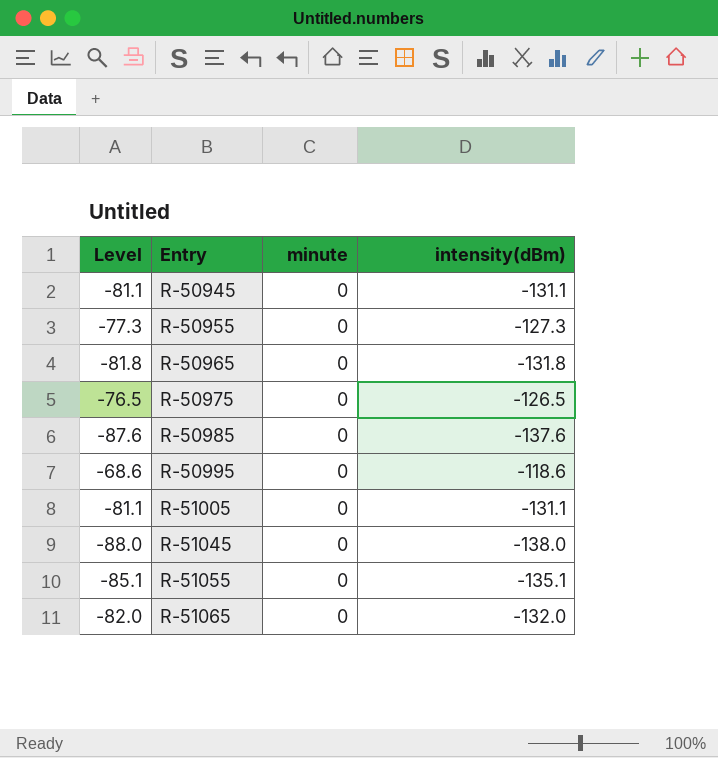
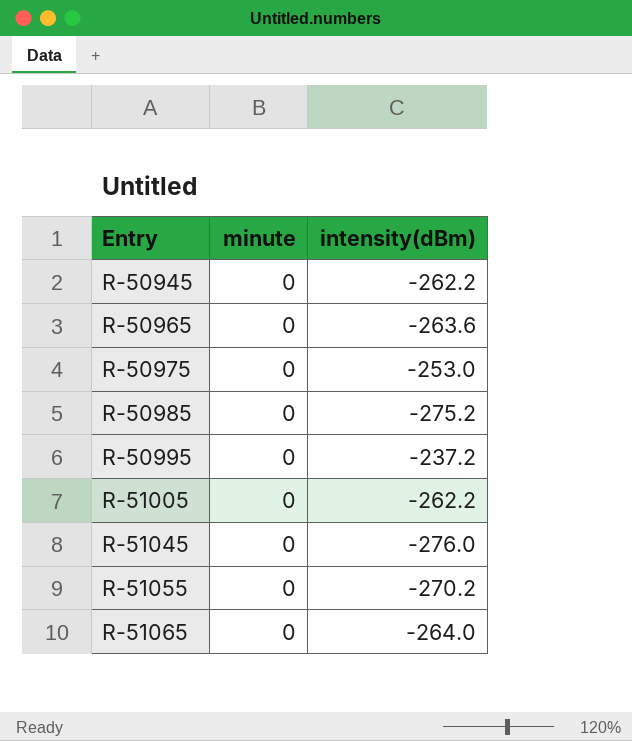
column Level | formula: [intensity(dBm)] + 50 -> none
row R-50955: -77.3 | 0 | -127.3 -> none
R-50945 | intensity(dBm): -131.1 -> -262.2
R-50965 | intensity(dBm): -131.8 -> -263.6
R-50975 | intensity(dBm): -126.5 -> -253.0
R-50985 | intensity(dBm): -137.6 -> -275.2
R-50995 | intensity(dBm): -118.6 -> -237.2
R-51005 | intensity(dBm): -131.1 -> -262.2
R-51045 | intensity(dBm): -138.0 -> -276.0
R-51055 | intensity(dBm): -135.1 -> -270.2
R-51065 | intensity(dBm): -132.0 -> -264.0

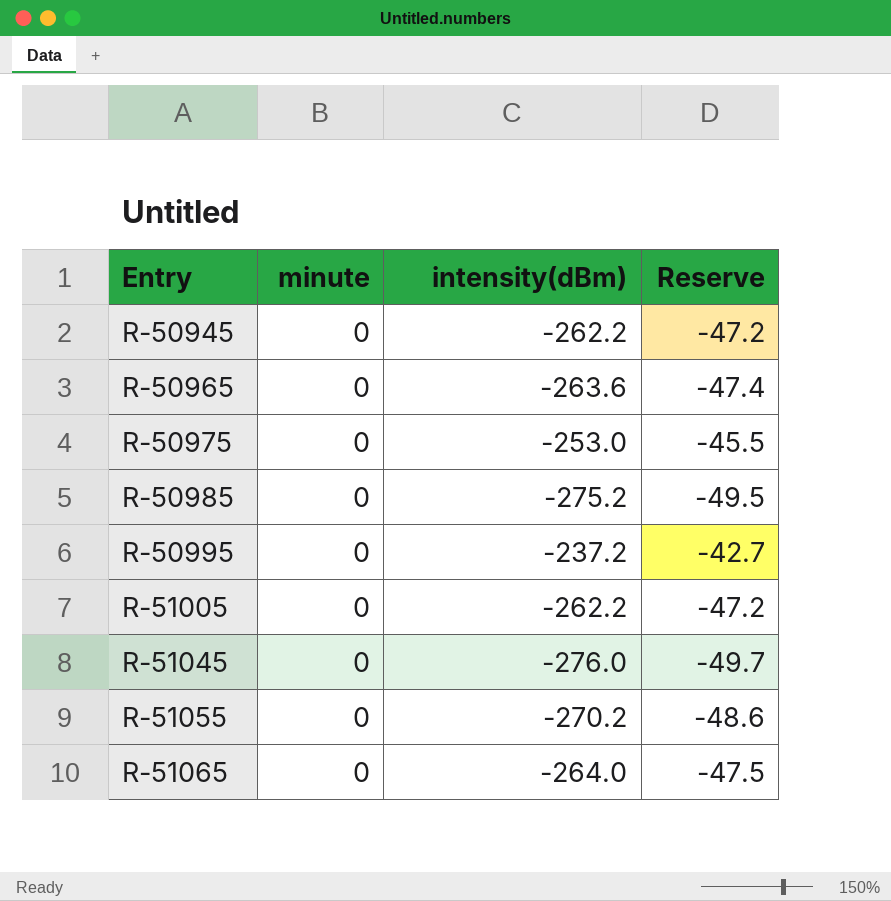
column Reserve | formula: none -> [intensity(dBm)] * 0.18

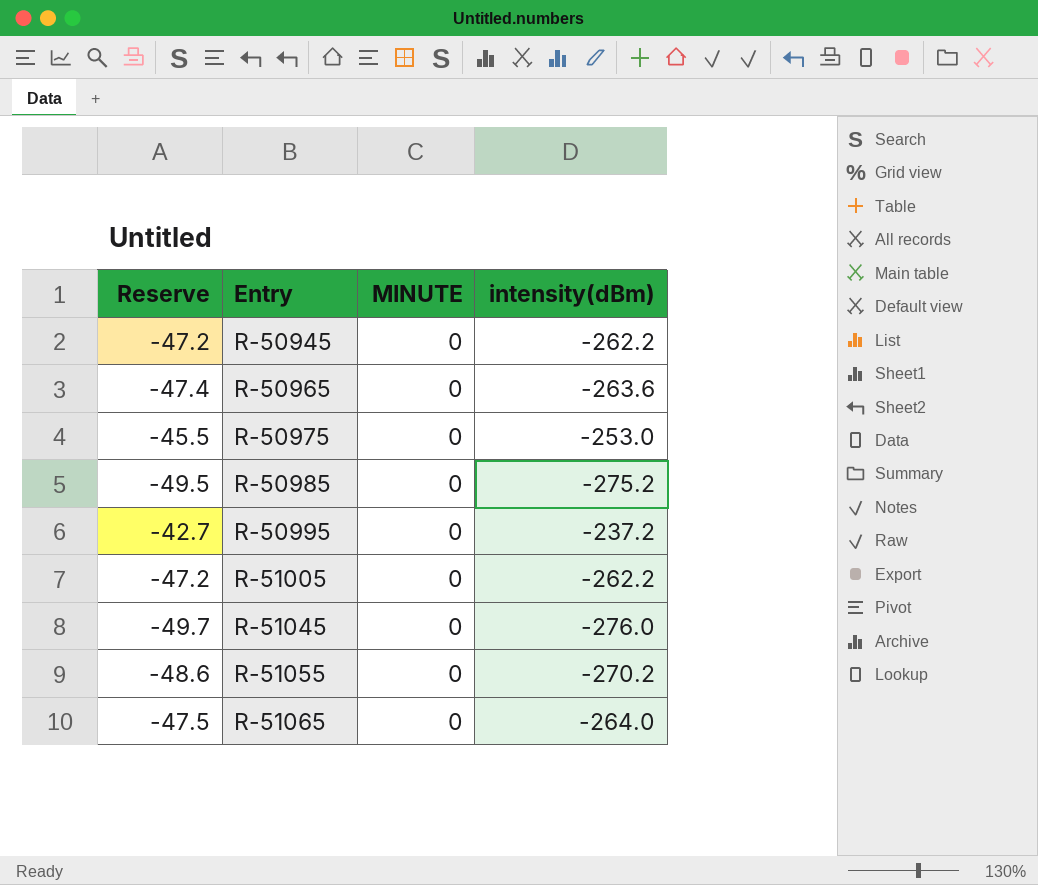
column Reserve | position: 4 -> 1
column name: minute -> MINUTE

